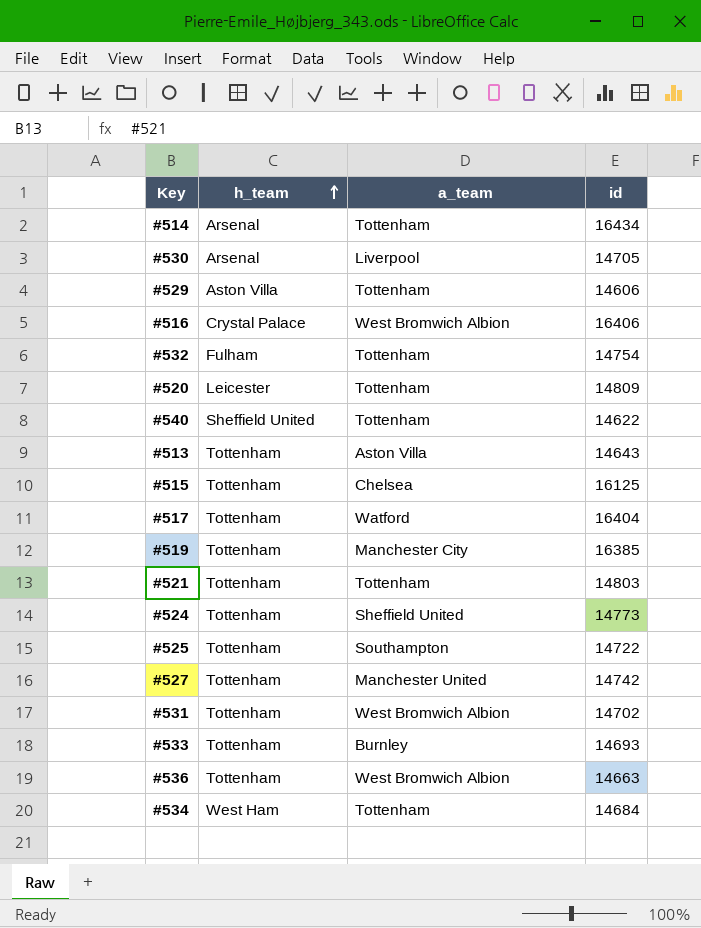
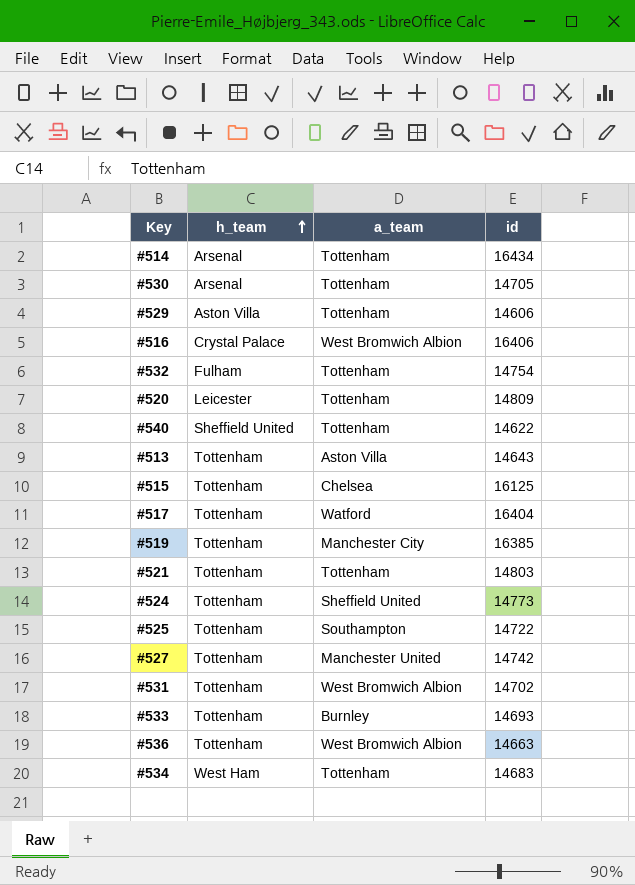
#530 | a_team: Liverpool -> Tottenham
#534 | id: 14684 -> 14683

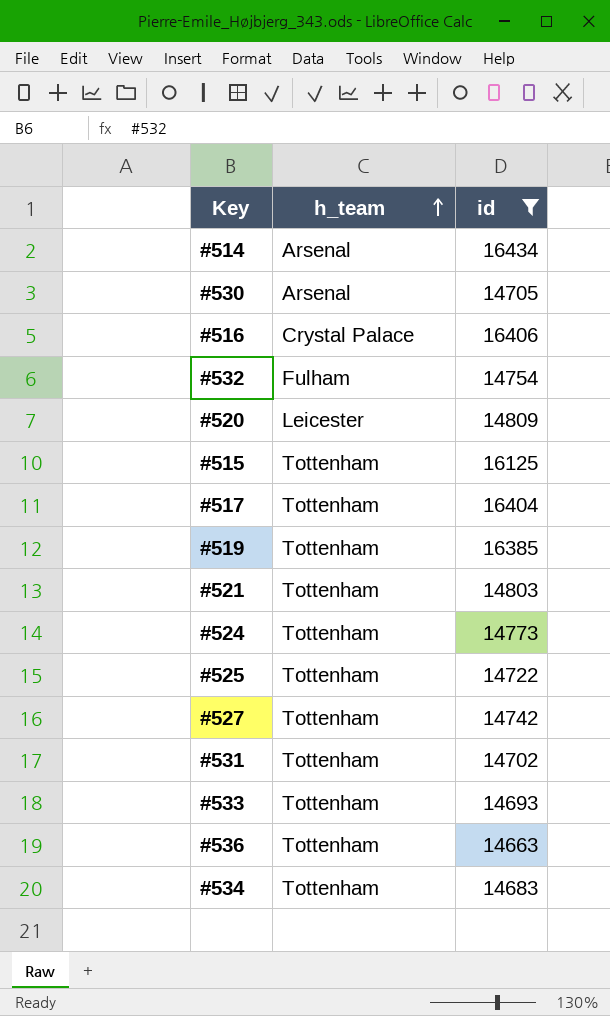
filter: none -> id >= 14663
column a_team | position: 3 -> none
#534 | h_team: West Ham -> Tottenham

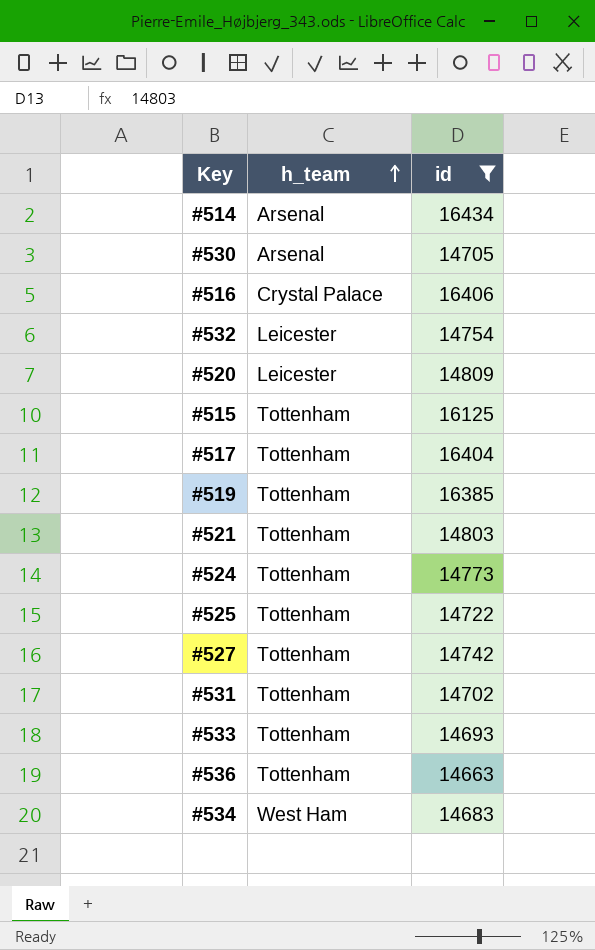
#532 | h_team: Fulham -> Leicester
#534 | h_team: Tottenham -> West Ham

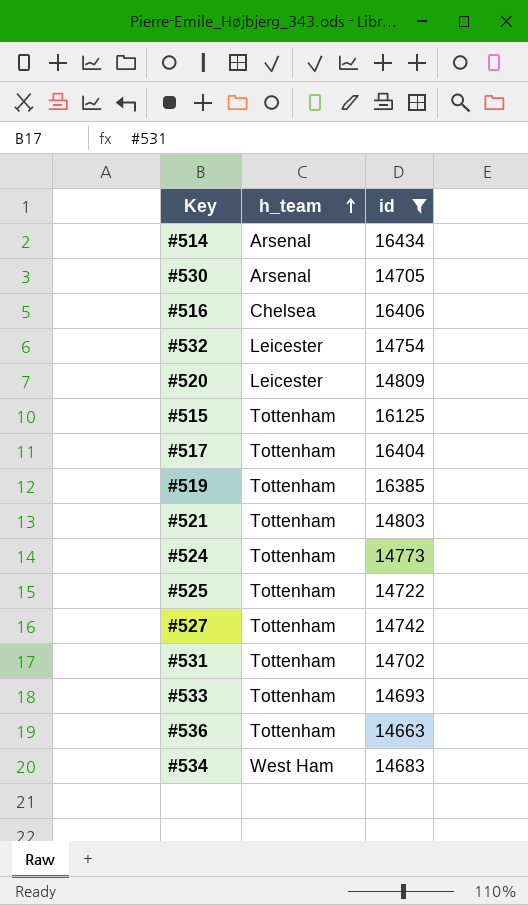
#516 | h_team: Crystal Palace -> Chelsea

